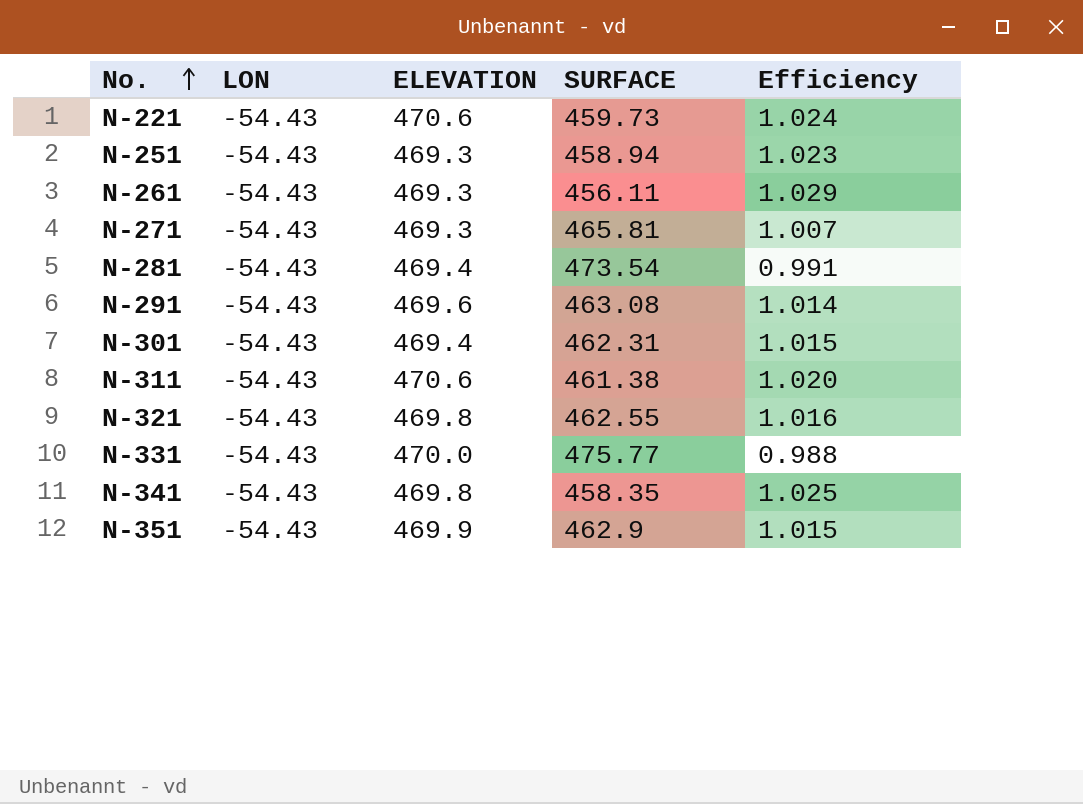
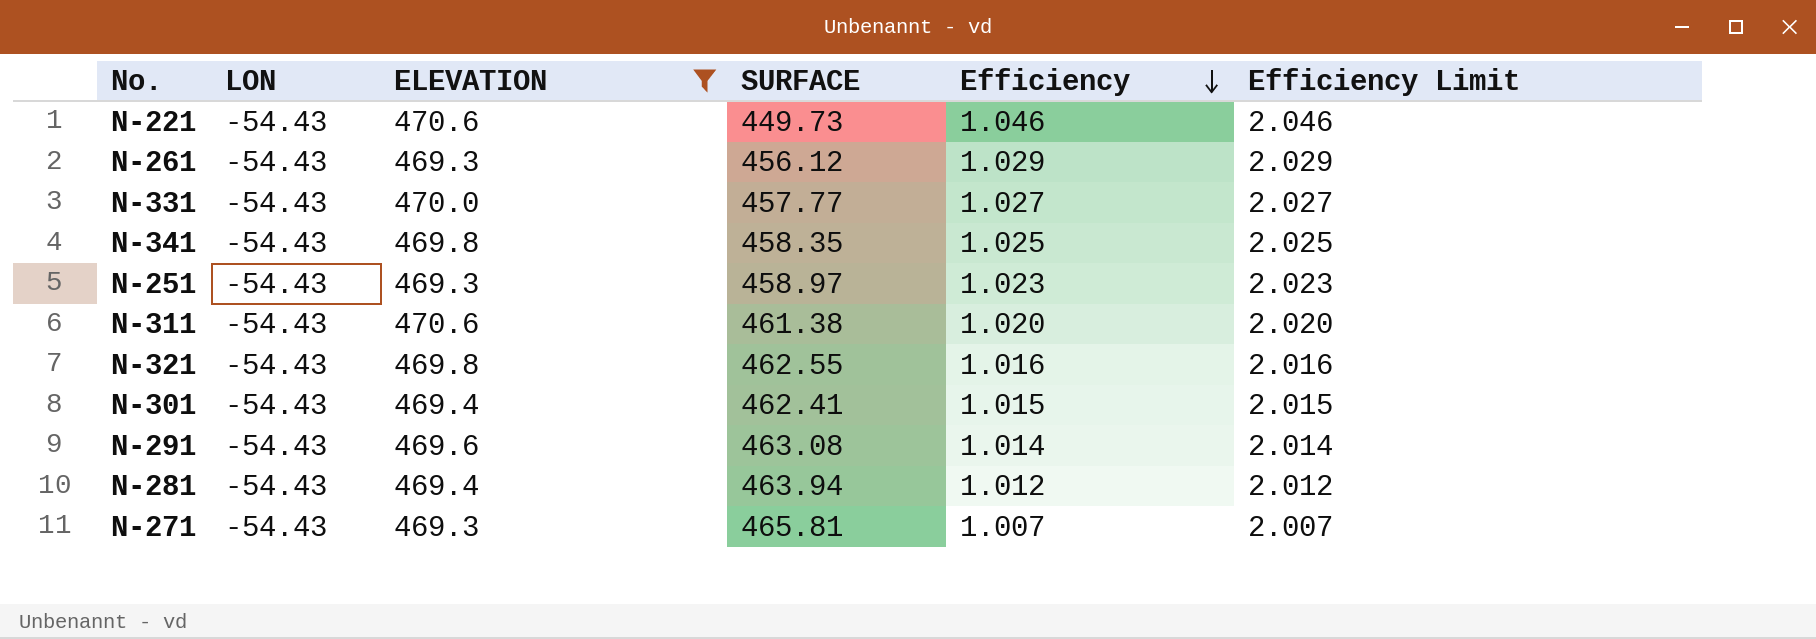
filter: none -> ELEVATION != 469.9
row order: No. ascending -> Efficiency descending
column Efficiency Limit | formula: none -> [Efficiency] + 1
N-221 | SURFACE: 459.73 -> 449.73
N-221 | Efficiency: 1.024 -> 1.046
N-261 | SURFACE: 456.11 -> 456.12
N-331 | SURFACE: 475.77 -> 457.77
N-331 | Efficiency: 0.988 -> 1.027
N-251 | SURFACE: 458.94 -> 458.97
N-301 | SURFACE: 462.31 -> 462.41
N-281 | SURFACE: 473.54 -> 463.94
N-281 | Efficiency: 0.991 -> 1.012

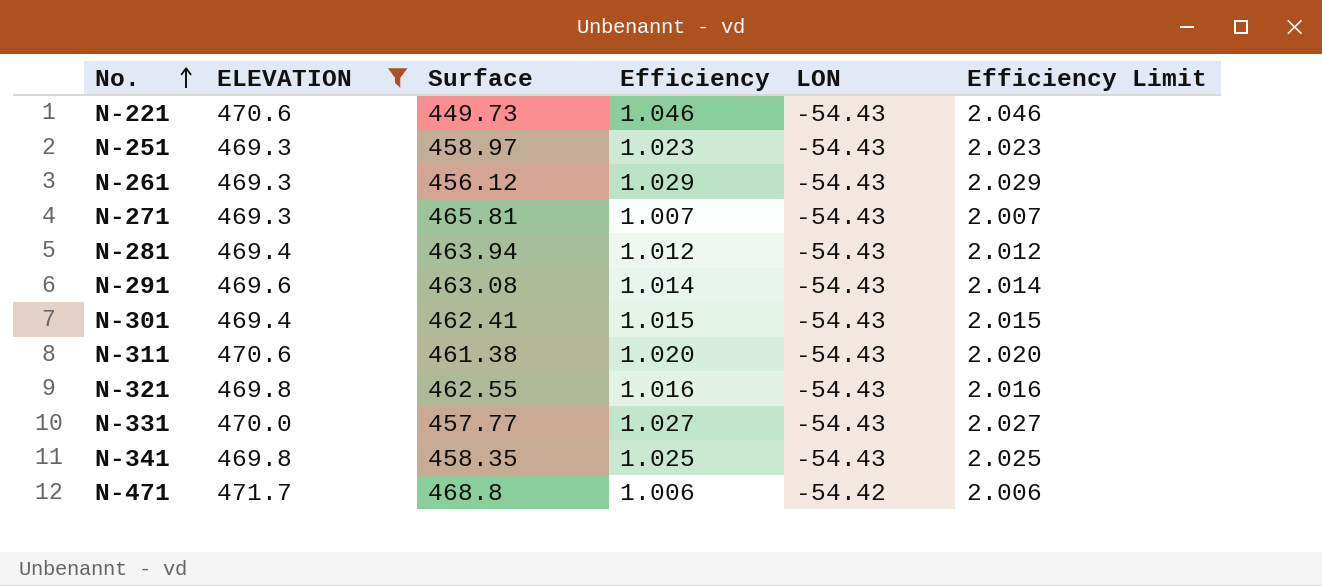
row order: Efficiency descending -> No. ascending
column name: SURFACE -> Surface
column LON | position: 2 -> 5
row N-471: none -> 471.7 | 468.8 | 1.006 | -54.42 | 2.006

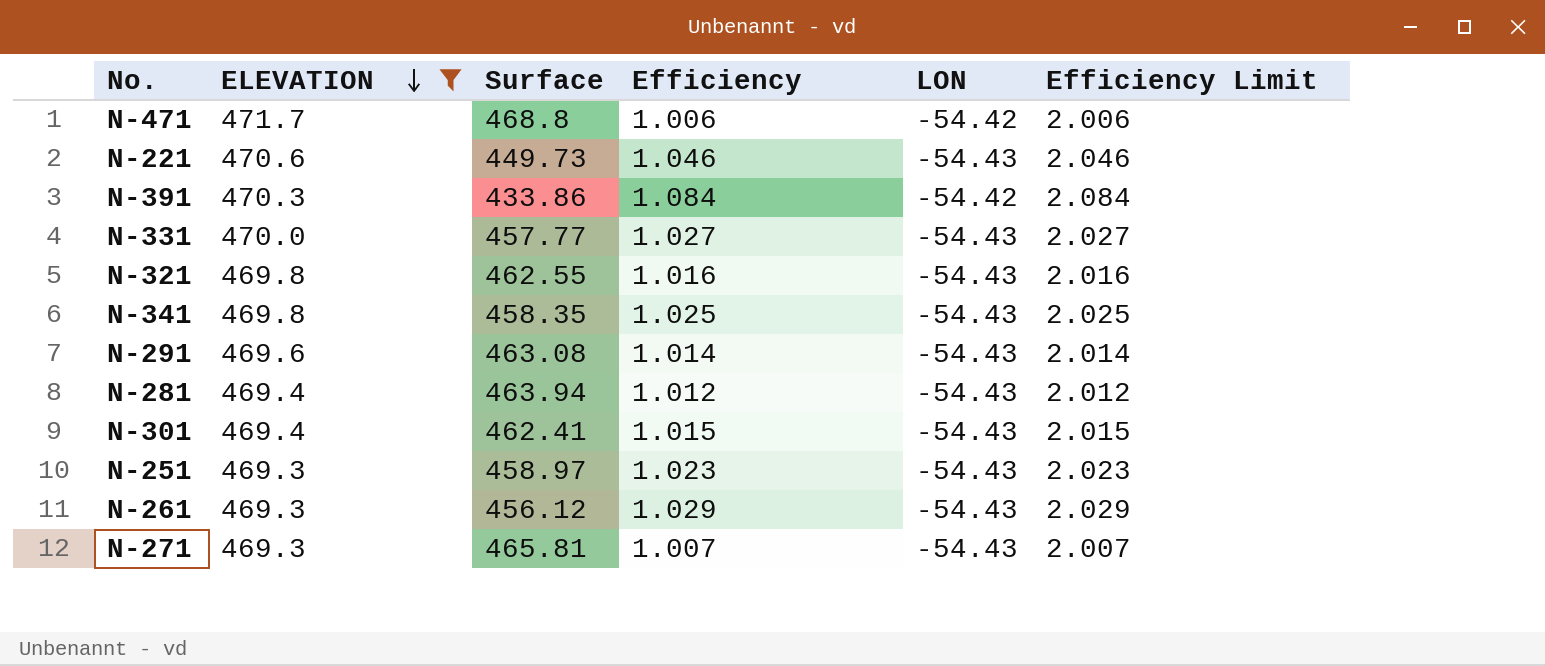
row order: No. ascending -> ELEVATION descending
row N-311: 470.6 | 461.38 | 1.020 | -54.43 | 2.020 -> none
row N-391: none -> 470.3 | 433.86 | 1.084 | -54.42 | 2.084

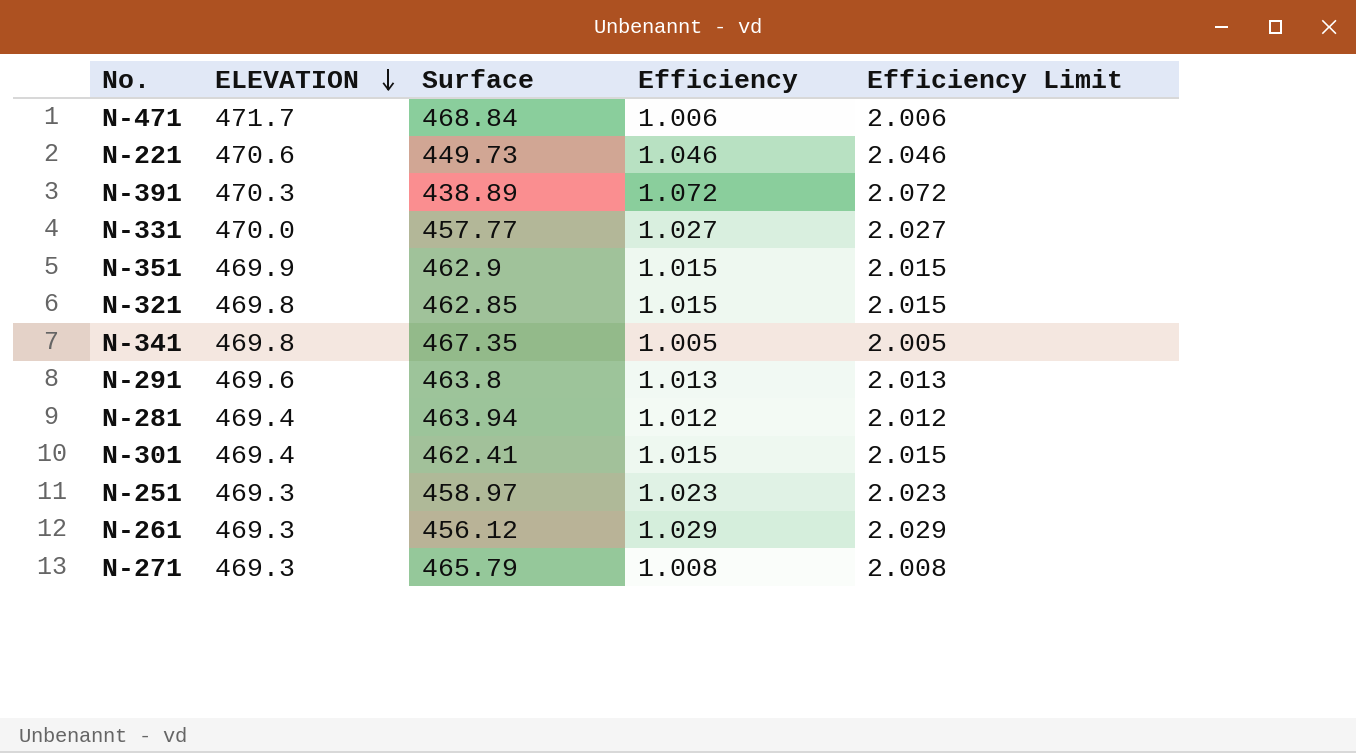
filter: ELEVATION != 469.9 -> none
column LON | position: 5 -> none
N-471 | Surface: 468.8 -> 468.84
N-391 | Surface: 433.86 -> 438.89
N-391 | Efficiency: 1.084 -> 1.072
N-391 | Efficiency Limit: 2.084 -> 2.072
N-321 | Surface: 462.55 -> 462.85
N-321 | Efficiency: 1.016 -> 1.015
N-321 | Efficiency Limit: 2.016 -> 2.015
N-341 | Surface: 458.35 -> 467.35
N-341 | Efficiency: 1.025 -> 1.005
N-341 | Efficiency Limit: 2.025 -> 2.005
N-291 | Surface: 463.08 -> 463.8
N-291 | Efficiency: 1.014 -> 1.013
N-291 | Efficiency Limit: 2.014 -> 2.013
N-271 | Surface: 465.81 -> 465.79
N-271 | Efficiency: 1.007 -> 1.008
N-271 | Efficiency Limit: 2.007 -> 2.008

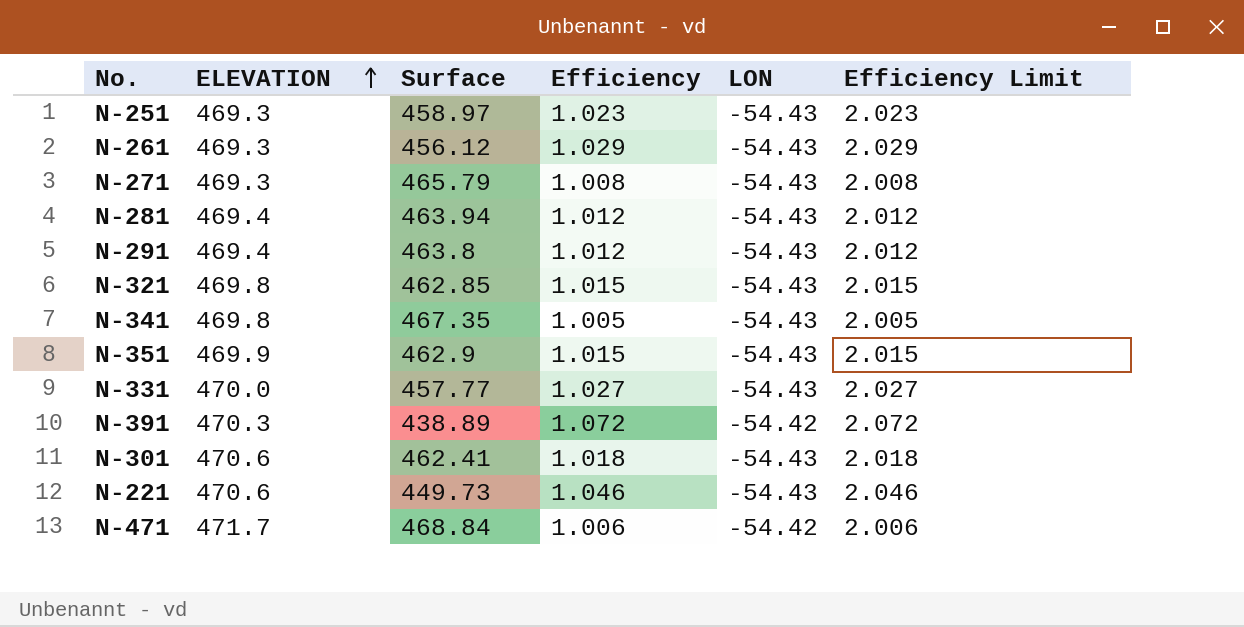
row order: ELEVATION descending -> ELEVATION ascending
column LON | position: none -> 5
N-291 | ELEVATION: 469.6 -> 469.4
N-291 | Efficiency: 1.013 -> 1.012
N-291 | Efficiency Limit: 2.013 -> 2.012
N-301 | ELEVATION: 469.4 -> 470.6
N-301 | Efficiency: 1.015 -> 1.018
N-301 | Efficiency Limit: 2.015 -> 2.018

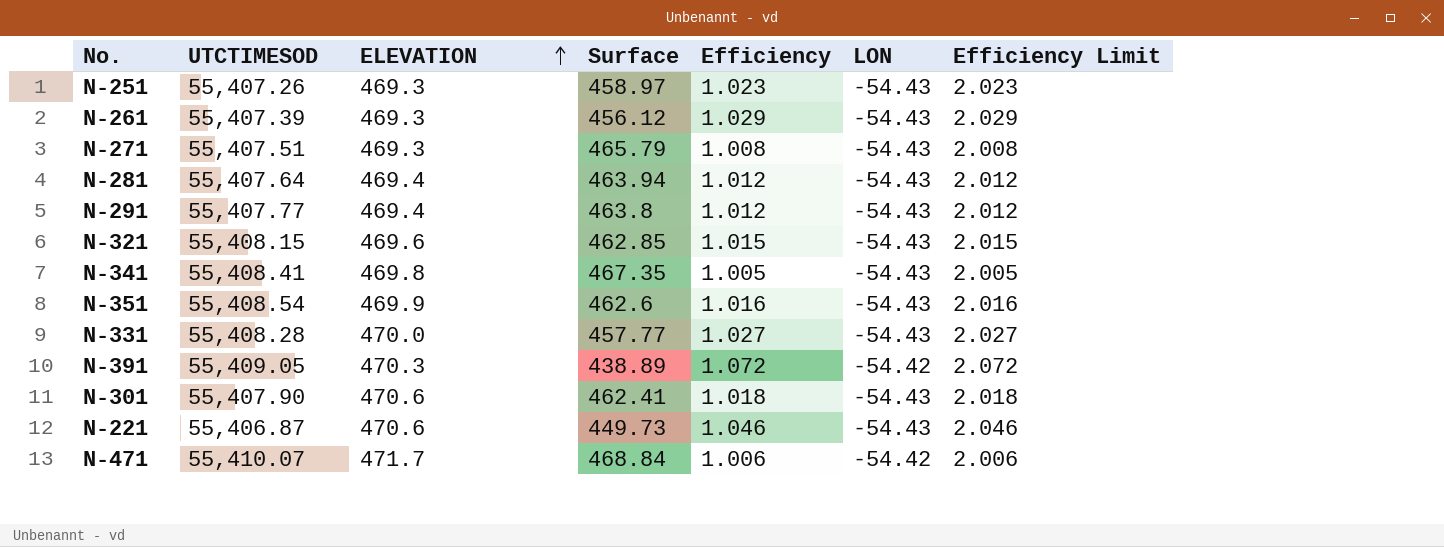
column UTCTIMESOD | position: none -> 2
N-321 | ELEVATION: 469.8 -> 469.6
N-351 | Surface: 462.9 -> 462.6
N-351 | Efficiency: 1.015 -> 1.016
N-351 | Efficiency Limit: 2.015 -> 2.016

